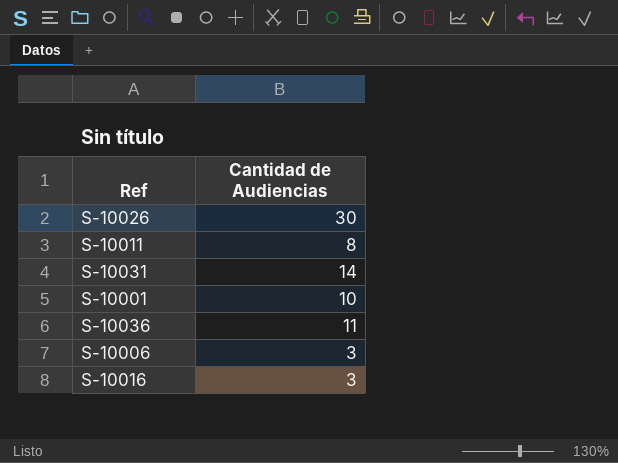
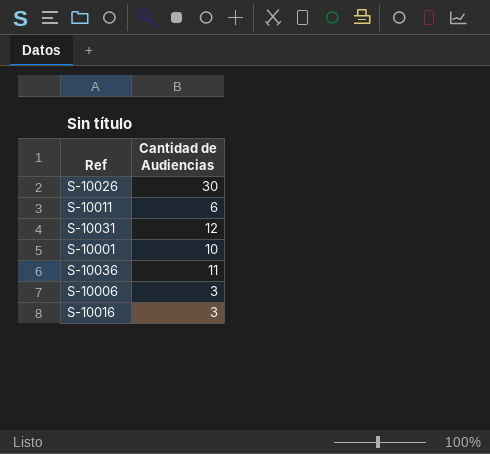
S-10011 | Cantidad de Audiencias: 8 -> 6
S-10031 | Cantidad de Audiencias: 14 -> 12

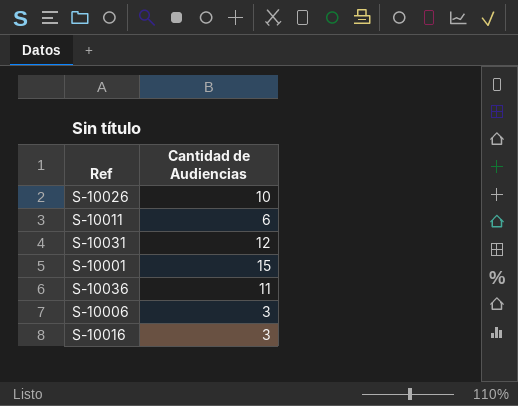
S-10026 | Cantidad de Audiencias: 30 -> 10
S-10001 | Cantidad de Audiencias: 10 -> 15

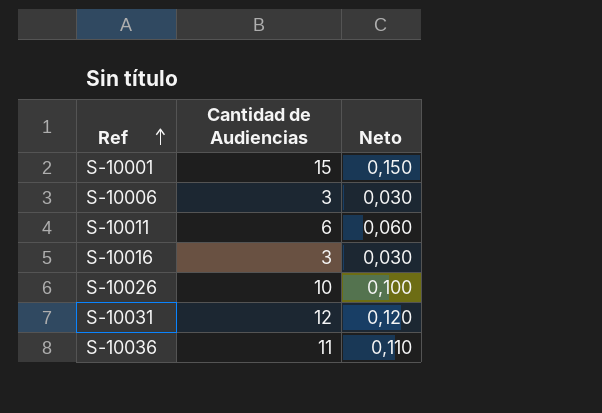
row order: none -> Ref ascending
column Neto | formula: none -> [Cantidad de Audiencias] * 0,01

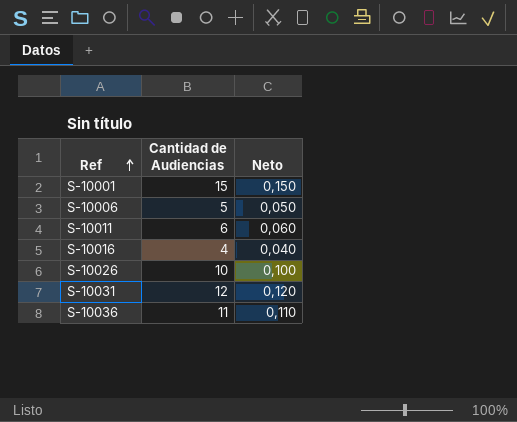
S-10006 | Cantidad de Audiencias: 3 -> 5
S-10006 | Neto: 0,030 -> 0,050
S-10016 | Cantidad de Audiencias: 3 -> 4
S-10016 | Neto: 0,030 -> 0,040

